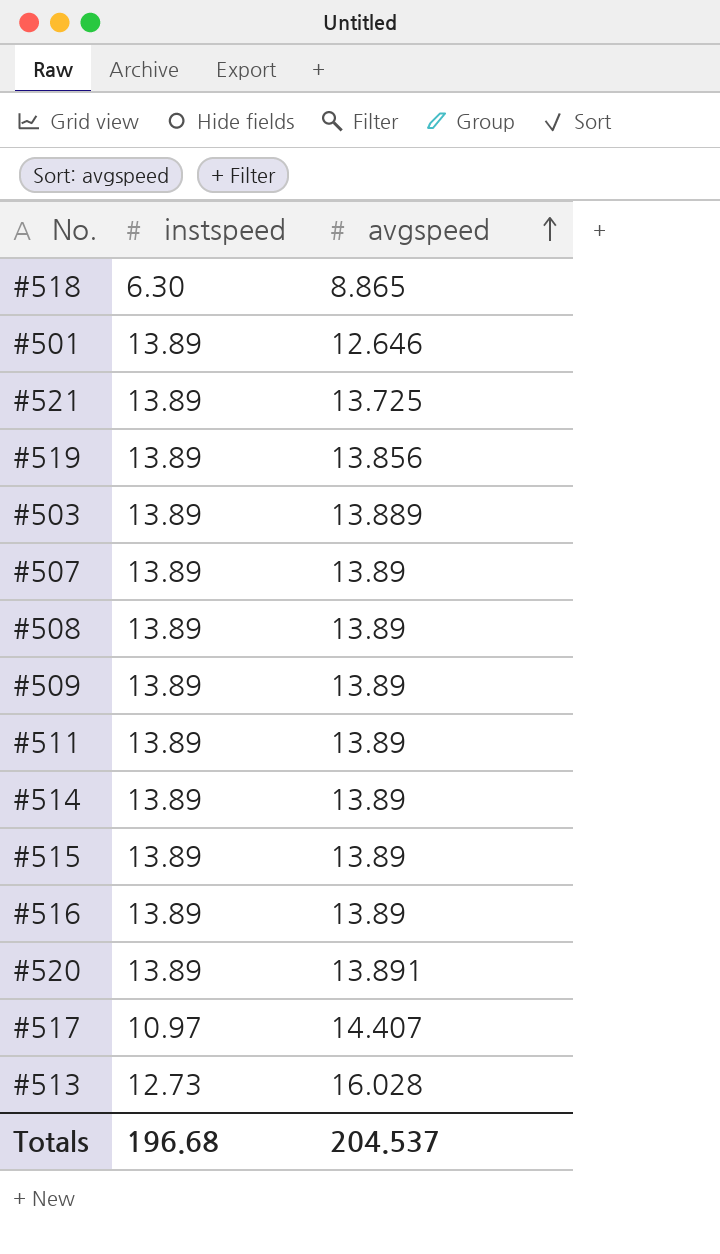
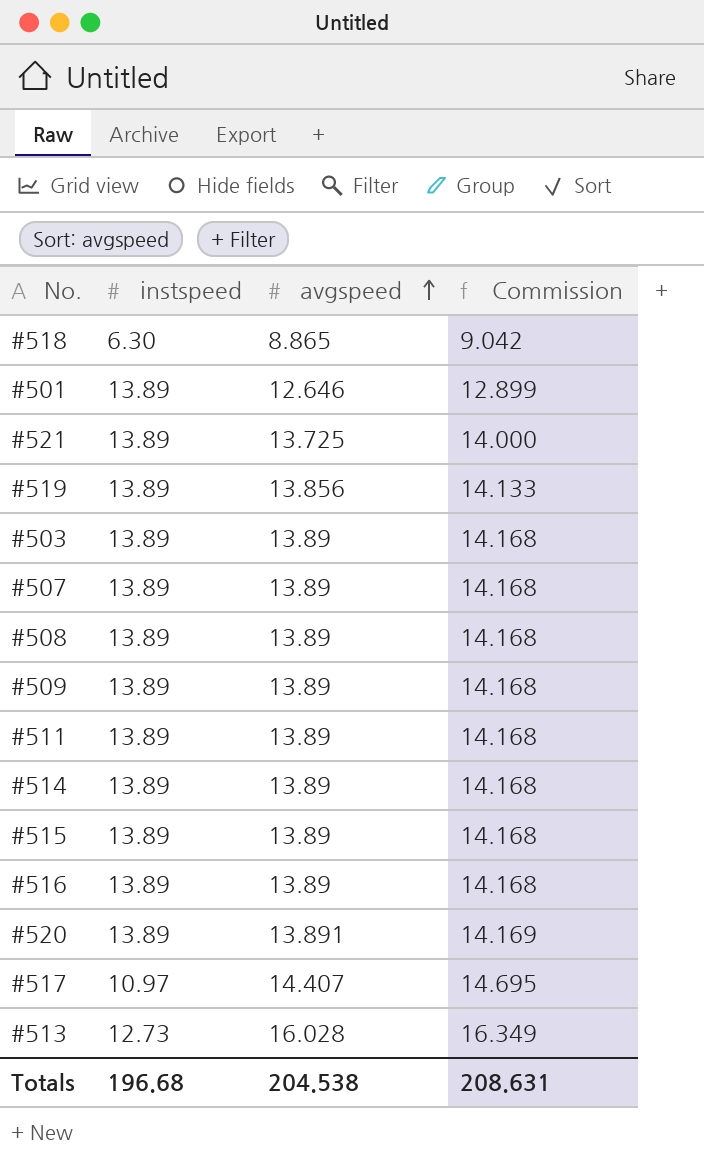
column Commission | formula: none -> [avgspeed] * 1.02
#503 | avgspeed: 13.889 -> 13.89
Totals | avgspeed: 204.537 -> 204.538

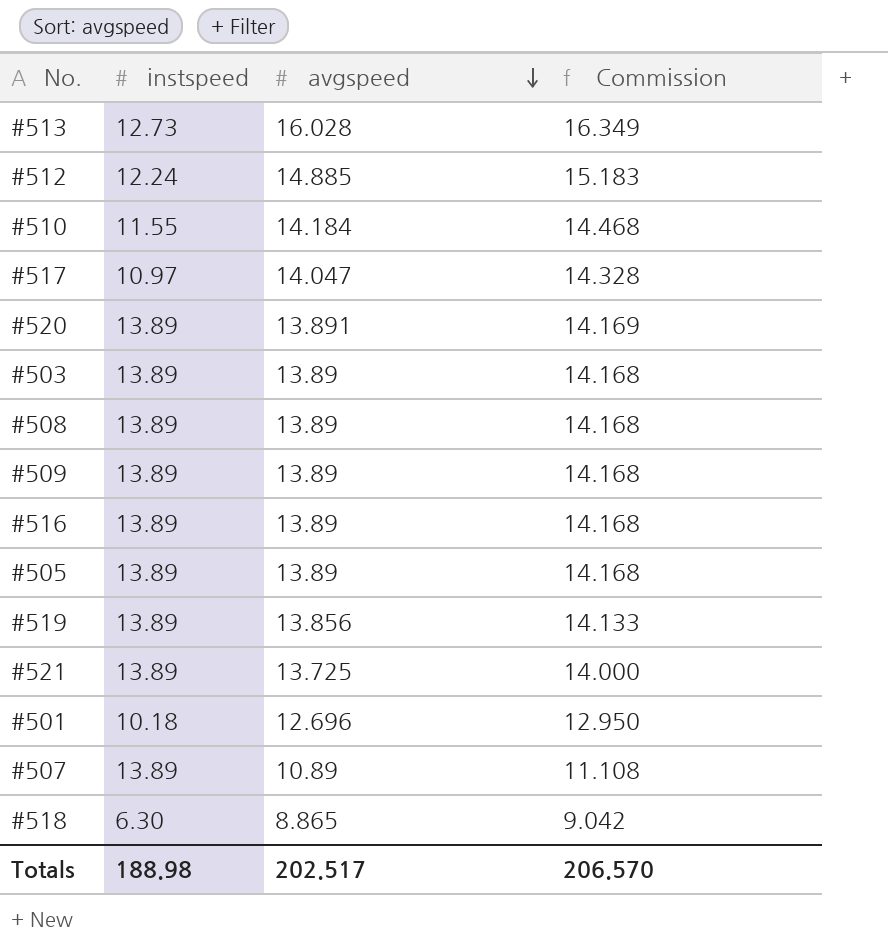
row order: avgspeed ascending -> avgspeed descending
row #511: 13.89 | 13.89 | 14.168 -> none
row #514: 13.89 | 13.89 | 14.168 -> none
row #515: 13.89 | 13.89 | 14.168 -> none
row #512: none -> 12.24 | 14.885 | 15.183
row #510: none -> 11.55 | 14.184 | 14.468
#517 | avgspeed: 14.407 -> 14.047
#517 | Commission: 14.695 -> 14.328
row #505: none -> 13.89 | 13.89 | 14.168
#501 | instspeed: 13.89 -> 10.18
#501 | avgspeed: 12.646 -> 12.696
#501 | Commission: 12.899 -> 12.950
#507 | avgspeed: 13.89 -> 10.89
#507 | Commission: 14.168 -> 11.108
Totals | instspeed: 196.68 -> 188.98
Totals | avgspeed: 204.538 -> 202.517
Totals | Commission: 208.631 -> 206.570

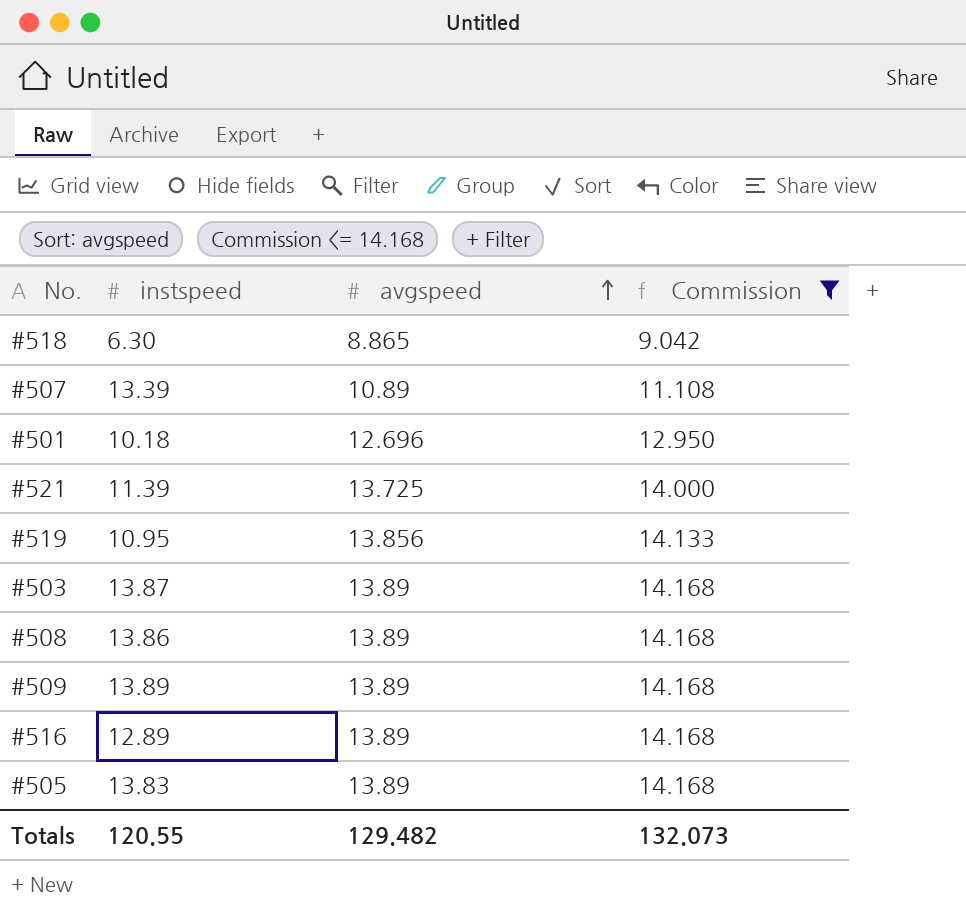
filter: none -> Commission <= 14.168
row order: avgspeed descending -> avgspeed ascending
#507 | instspeed: 13.89 -> 13.39
#521 | instspeed: 13.89 -> 11.39
#519 | instspeed: 13.89 -> 10.95
#503 | instspeed: 13.89 -> 13.87
#508 | instspeed: 13.89 -> 13.86
#516 | instspeed: 13.89 -> 12.89
#505 | instspeed: 13.89 -> 13.83
Totals | instspeed: 188.98 -> 120.55
Totals | avgspeed: 202.517 -> 129.482
Totals | Commission: 206.570 -> 132.073

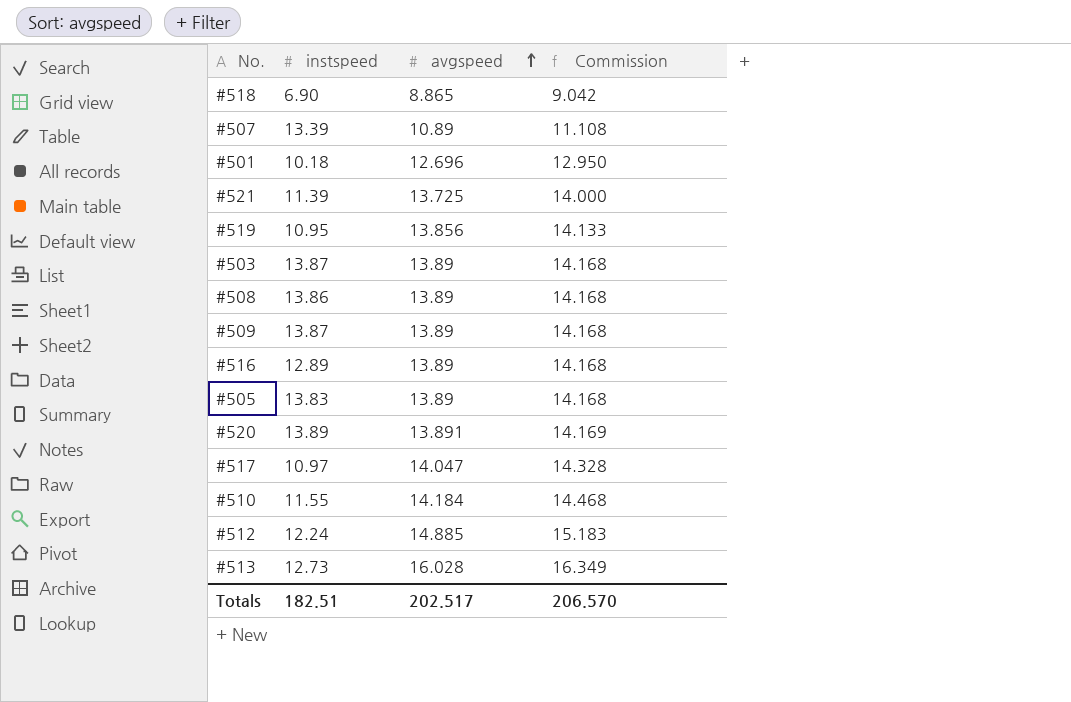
filter: Commission <= 14.168 -> none
#518 | instspeed: 6.30 -> 6.90
#509 | instspeed: 13.89 -> 13.87
Totals | instspeed: 120.55 -> 182.51
Totals | avgspeed: 129.482 -> 202.517
Totals | Commission: 132.073 -> 206.570

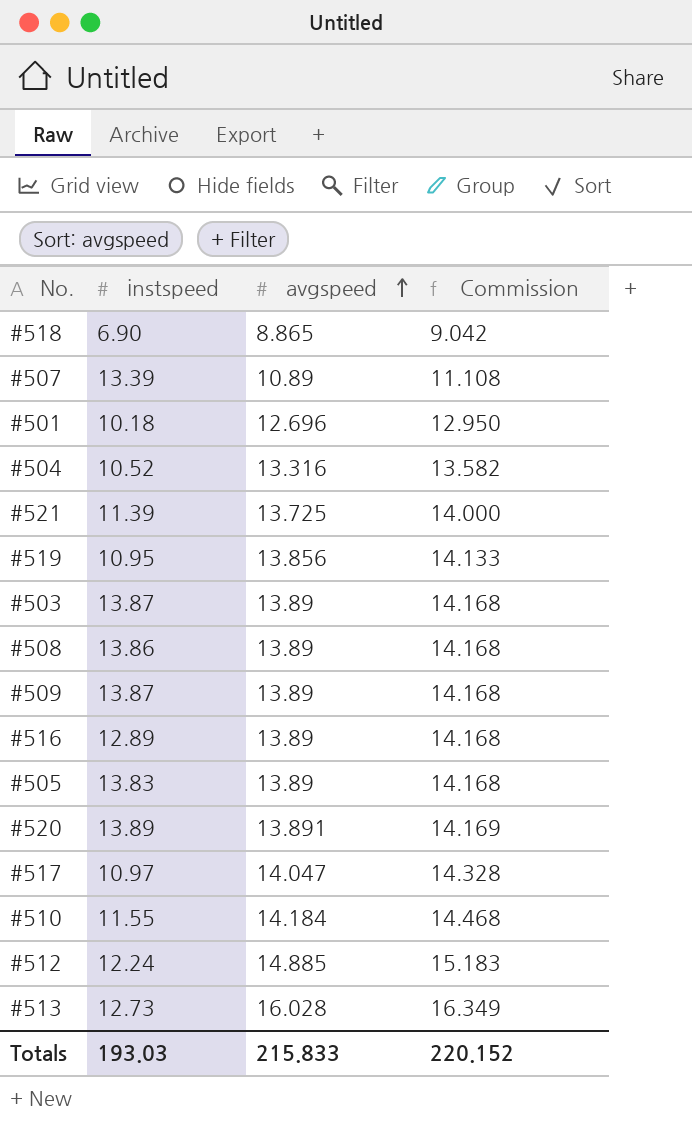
row #504: none -> 10.52 | 13.316 | 13.582
Totals | instspeed: 182.51 -> 193.03
Totals | avgspeed: 202.517 -> 215.833
Totals | Commission: 206.570 -> 220.152

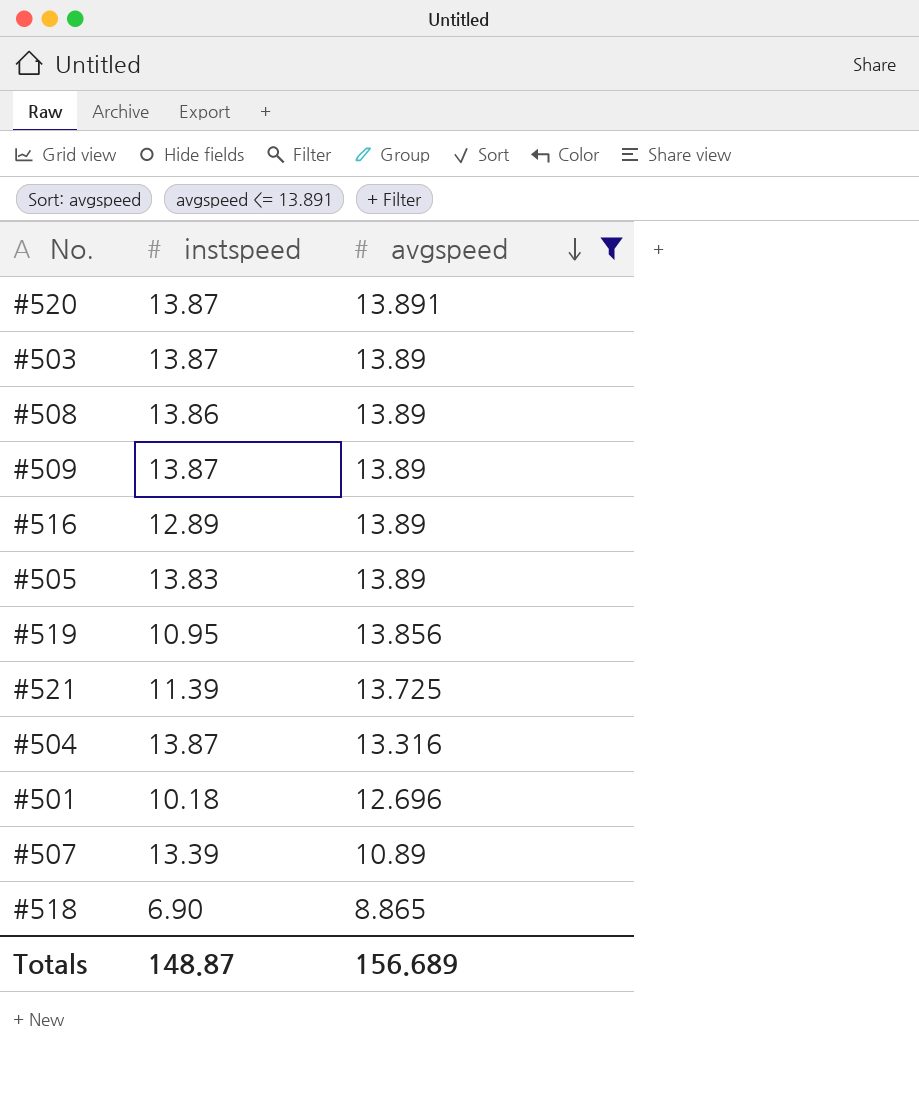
filter: none -> avgspeed <= 13.891
row order: avgspeed ascending -> avgspeed descending
column Commission | formula: [avgspeed] * 1.02 -> none
#520 | instspeed: 13.89 -> 13.87
#504 | instspeed: 10.52 -> 13.87
Totals | instspeed: 193.03 -> 148.87
Totals | avgspeed: 215.833 -> 156.689

